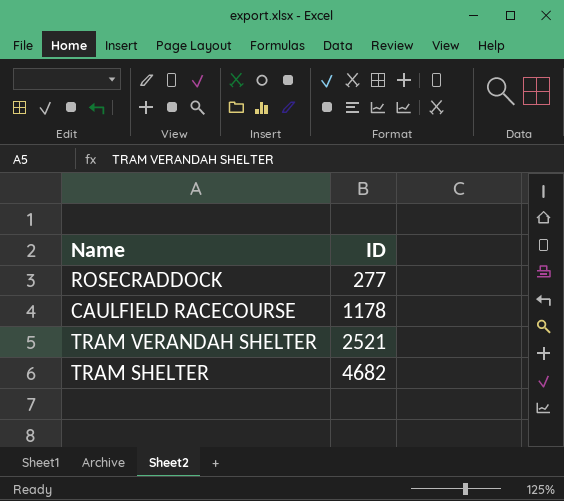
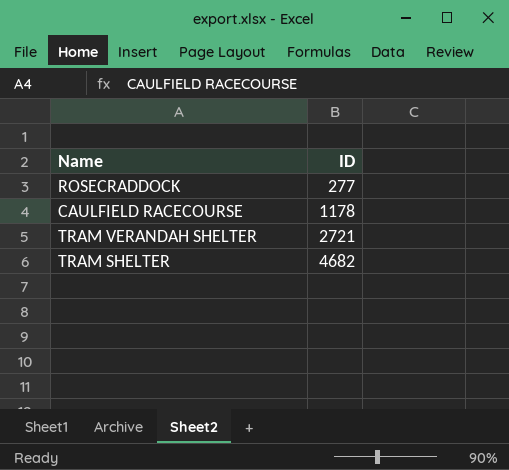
TRAM VERANDAH SHELTER | ID: 2521 -> 2721

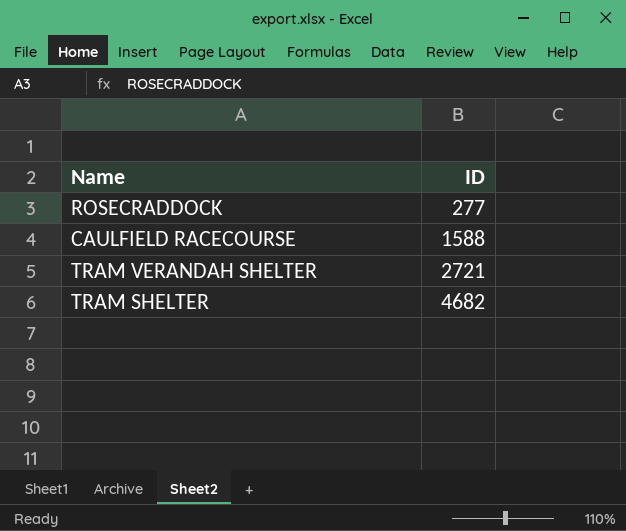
CAULFIELD RACECOURSE | ID: 1178 -> 1588

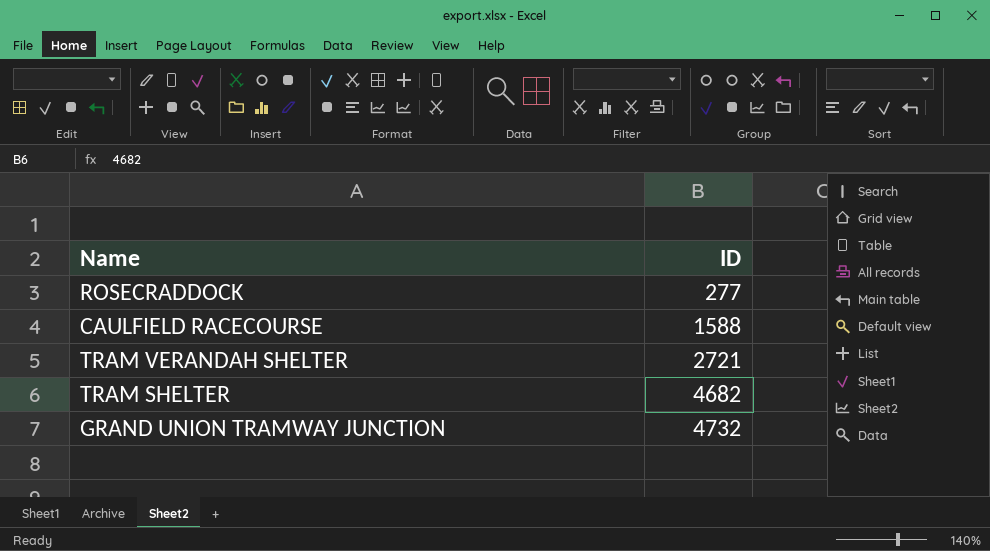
row GRAND UNION TRAMWAY JUNCTION: none -> 4732

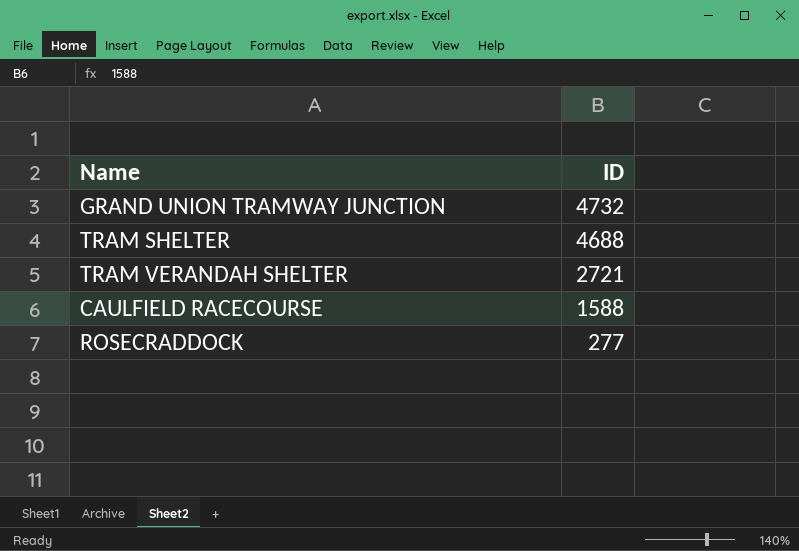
row order: ID ascending -> ID descending
TRAM SHELTER | ID: 4682 -> 4688

